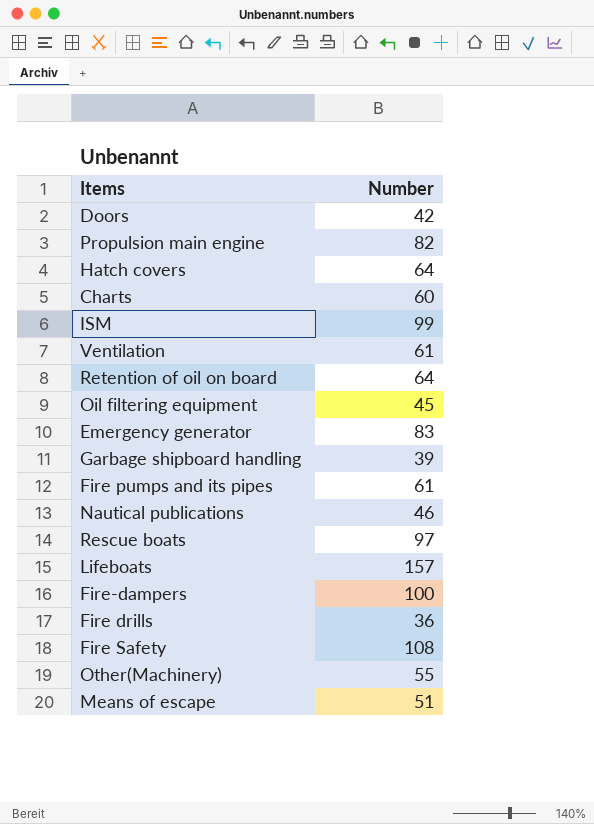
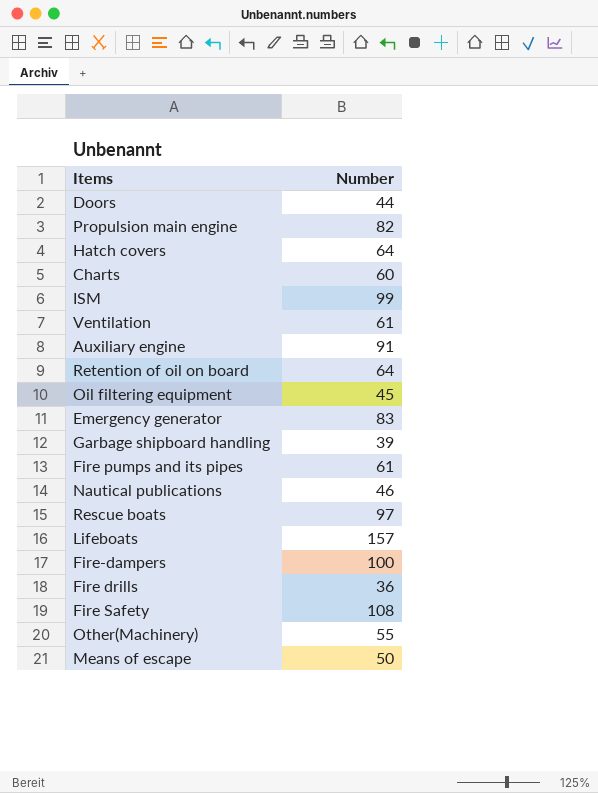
Doors | Number: 42 -> 44
row Auxiliary engine: none -> 91
Means of escape | Number: 51 -> 50

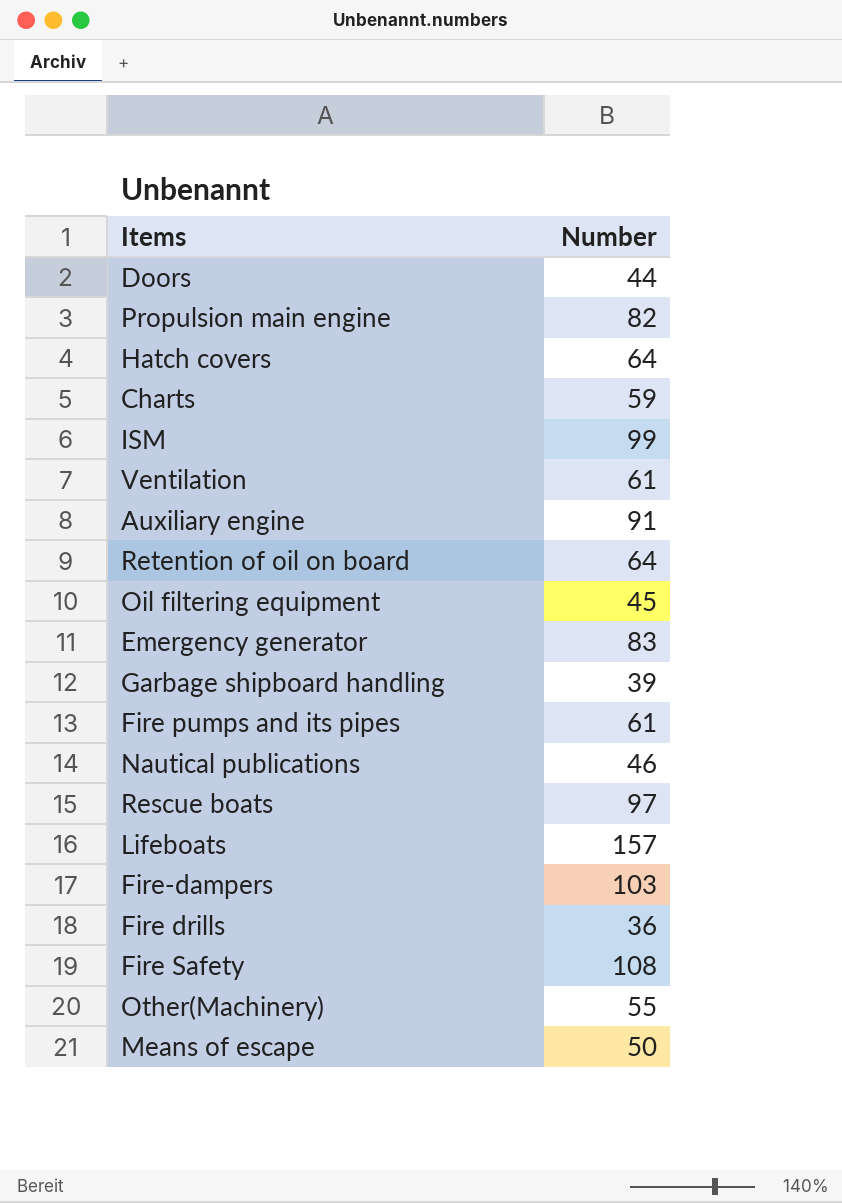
Charts | Number: 60 -> 59
Fire-dampers | Number: 100 -> 103

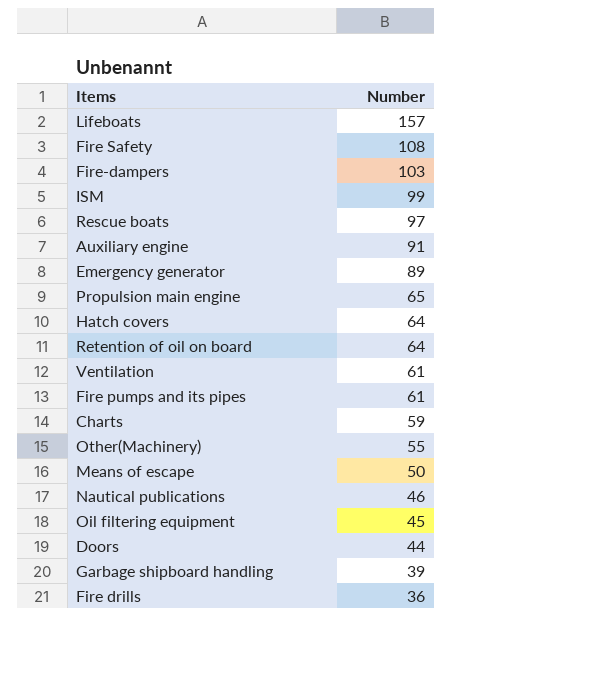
row order: none -> Number descending
Emergency generator | Number: 83 -> 89
Propulsion main engine | Number: 82 -> 65

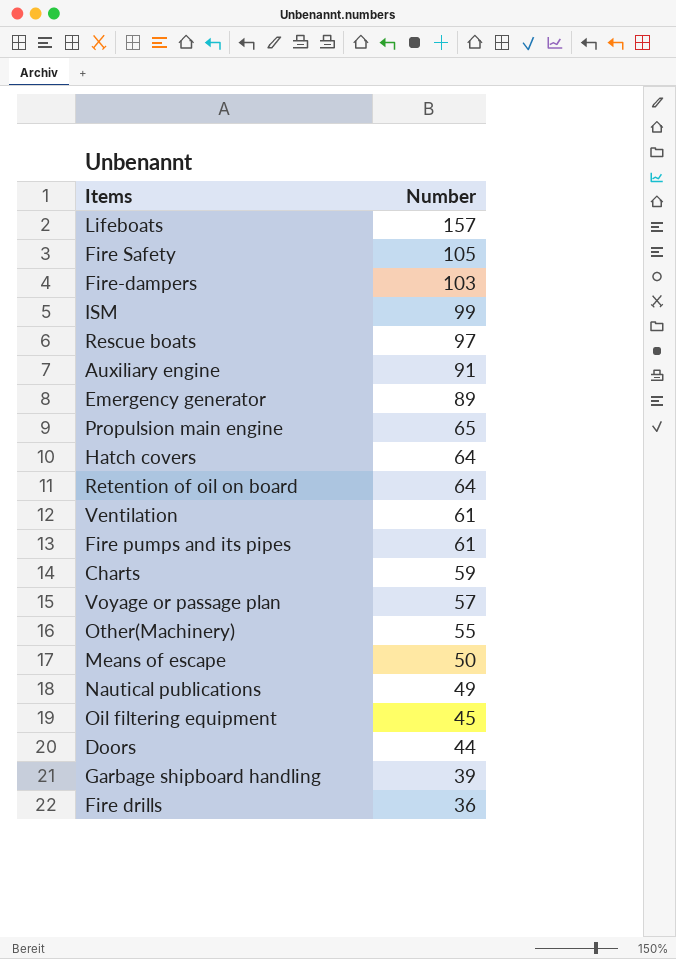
Fire Safety | Number: 108 -> 105
row Voyage or passage plan: none -> 57
Nautical publications | Number: 46 -> 49

